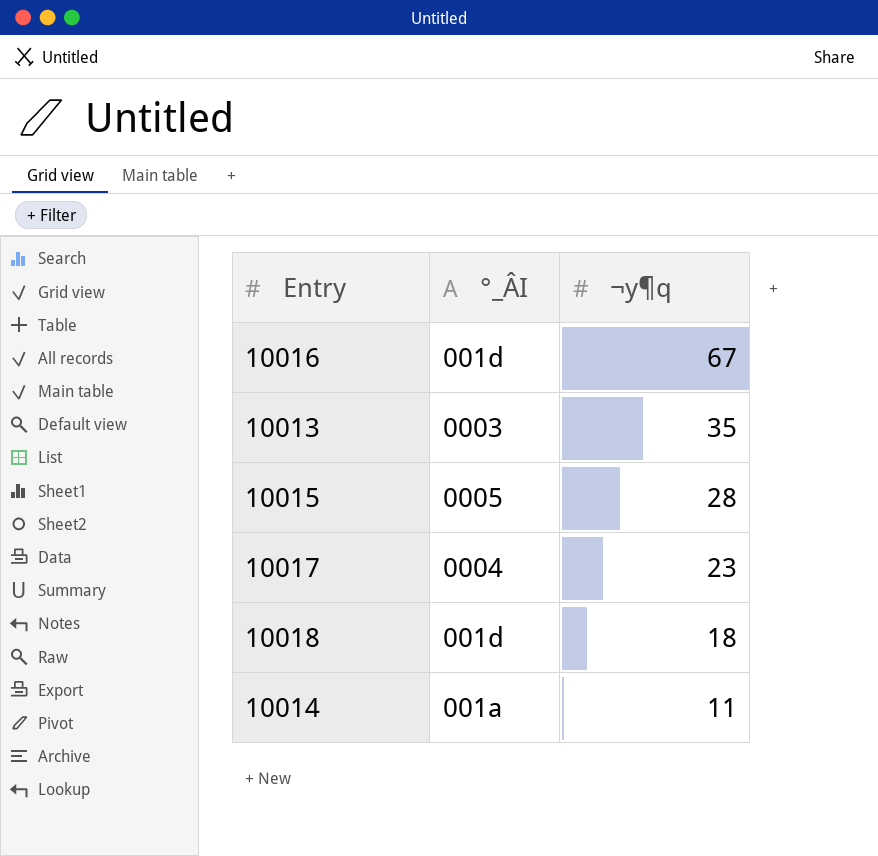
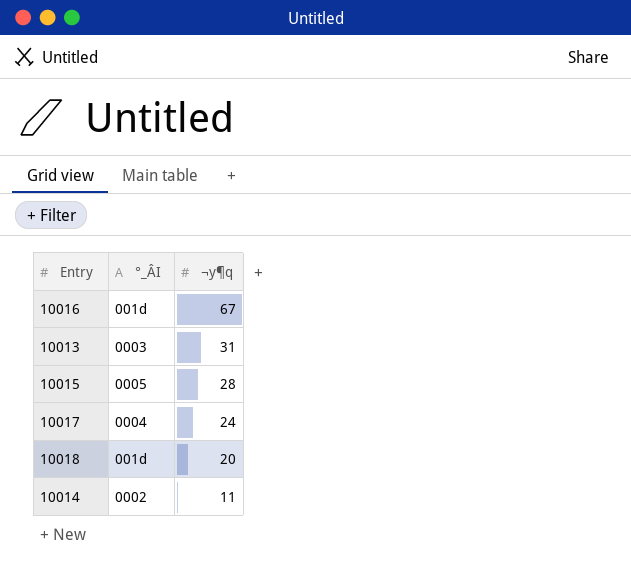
10013 | ¬y¶q: 35 -> 31
10017 | ¬y¶q: 23 -> 24
10018 | ¬y¶q: 18 -> 20
10014 | °_ÂI: 001a -> 0002

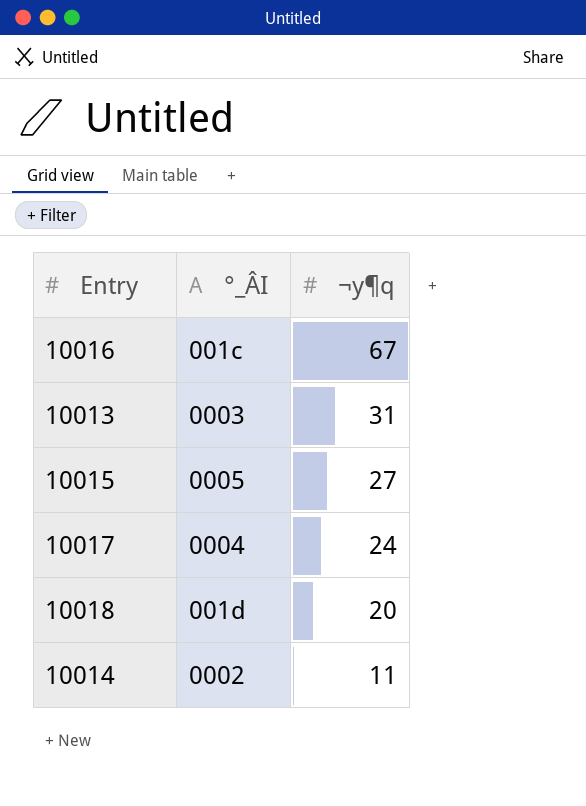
10016 | °_ÂI: 001d -> 001c
10015 | ¬y¶q: 28 -> 27

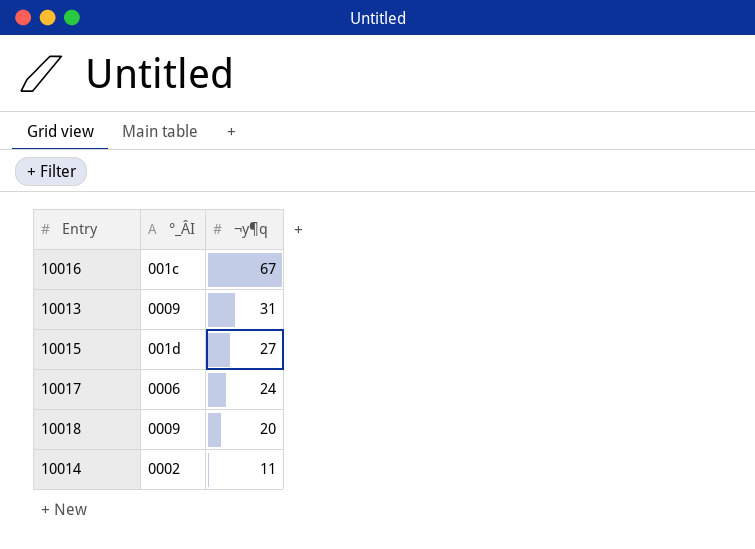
10013 | °_ÂI: 0003 -> 0009
10015 | °_ÂI: 0005 -> 001d
10017 | °_ÂI: 0004 -> 0006
10018 | °_ÂI: 001d -> 0009

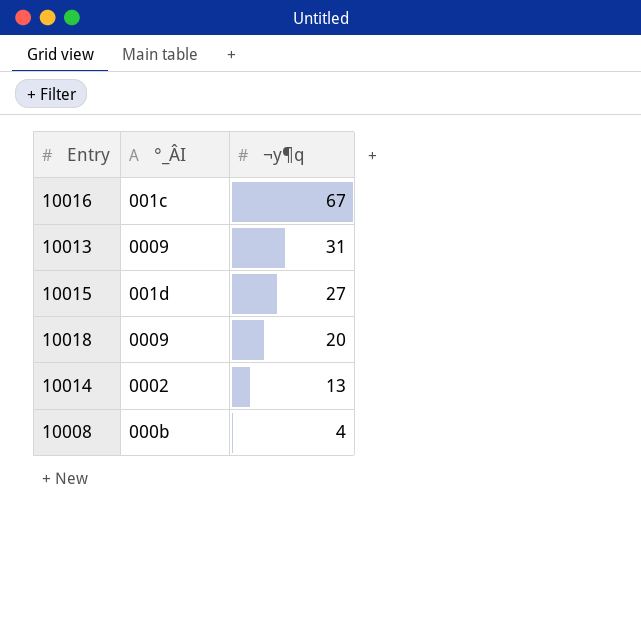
row 10017: 0006 | 24 -> none
10014 | ¬y¶q: 11 -> 13
row 10008: none -> 000b | 4

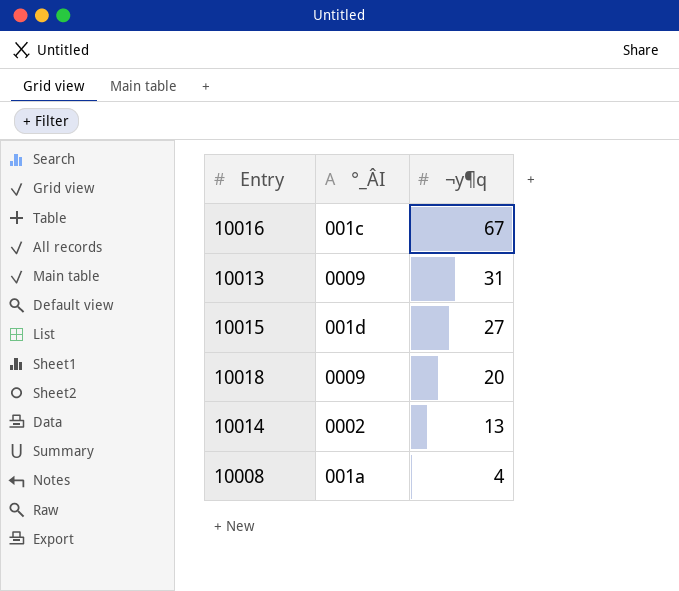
10008 | °_ÂI: 000b -> 001a

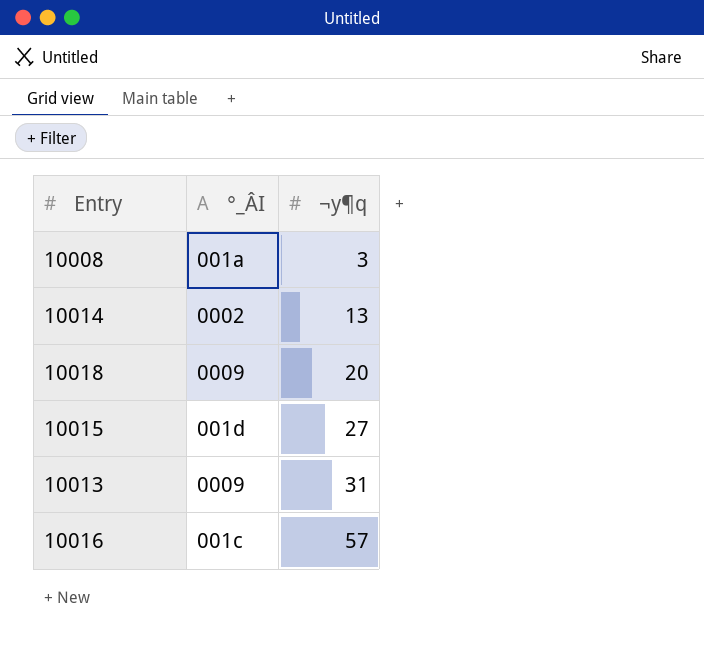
row order: ¬y¶q descending -> ¬y¶q ascending
10008 | ¬y¶q: 4 -> 3
10016 | ¬y¶q: 67 -> 57

